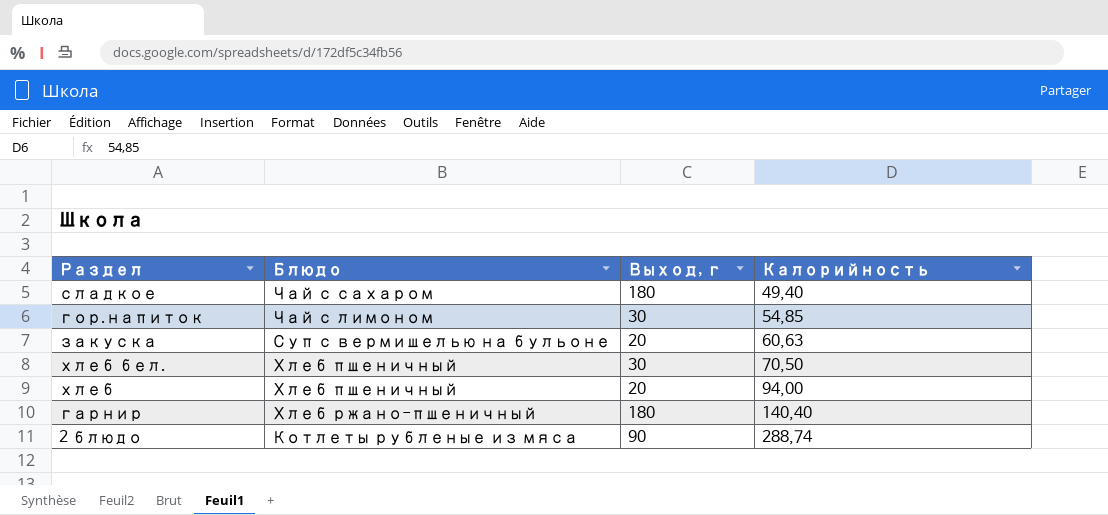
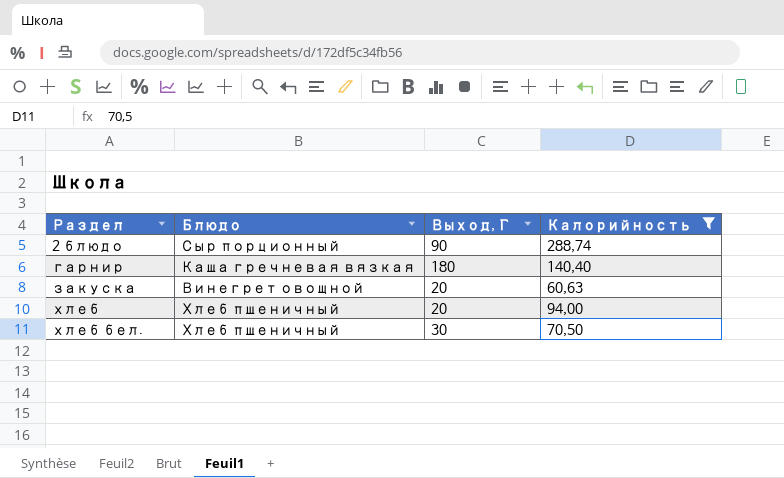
filter: none -> Калорийность >= 60,63
row order: Калорийность ascending -> Раздел ascending
column name: Выход, г -> Выход, Г
2 блюдо | Блюдо: Котлеты рубленые из мяса -> Сыр порционный
гарнир | Блюдо: Хлеб ржано-пшеничный -> Каша гречневая вязкая
закуска | Блюдо: Суп с вермишелью на бульоне -> Винегрет овощной

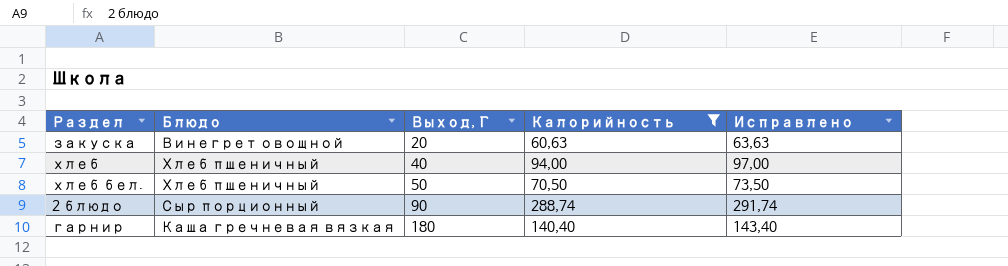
row order: Раздел ascending -> Выход, Г ascending
column Исправлено | formula: none -> [Калорийность] + 3
хлеб | Выход, Г: 20 -> 40
хлеб бел. | Выход, Г: 30 -> 50

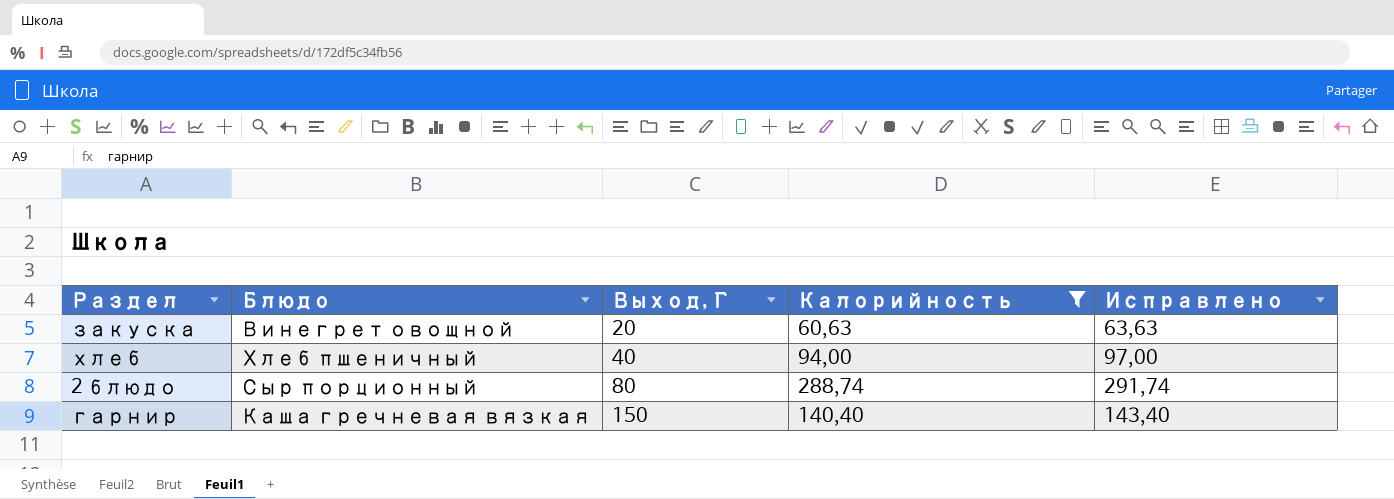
row хлеб бел.: Хлеб пшеничный | 50 | 70,50 | 73,50 -> none
2 блюдо | Выход, Г: 90 -> 80
гарнир | Выход, Г: 180 -> 150

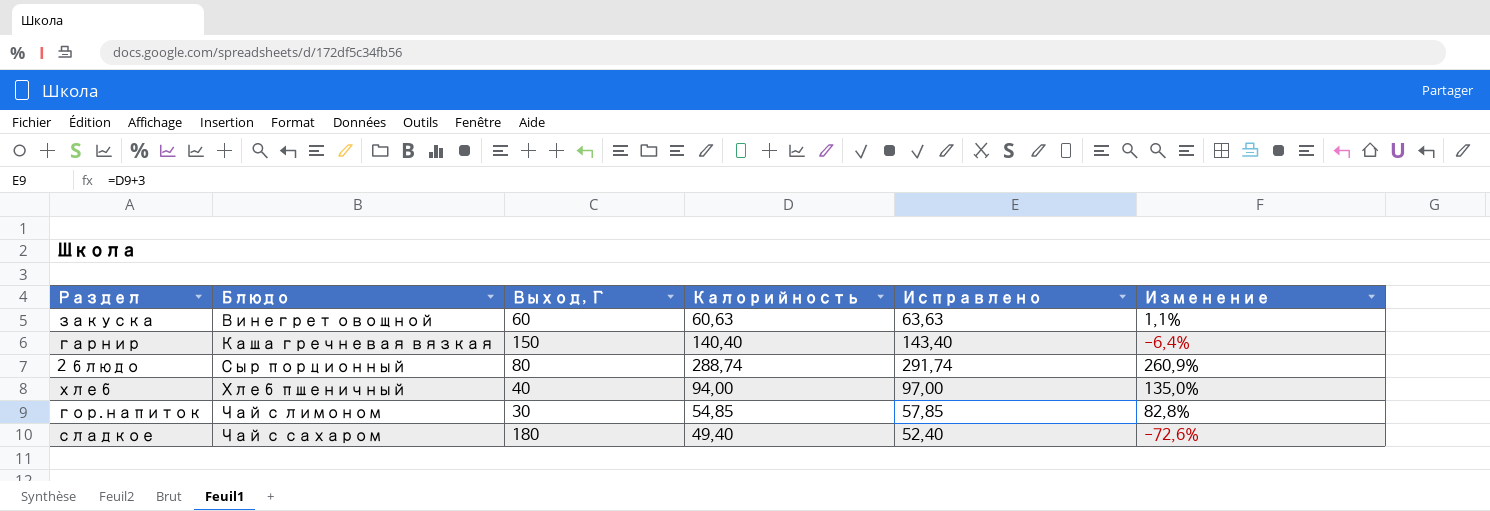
filter: Калорийность >= 60,63 -> none
row order: Выход, Г ascending -> Блюдо ascending
column Изменение | formula: none -> ([Калорийность] - [Выход, Г]) / [Выход, Г]
закуска | Выход, Г: 20 -> 60

